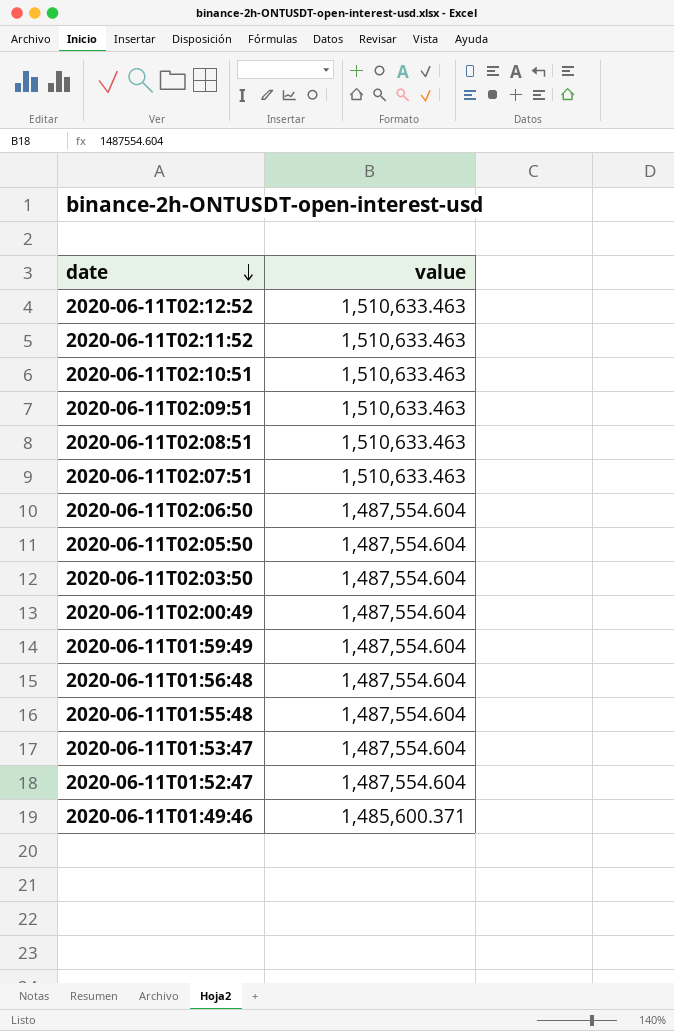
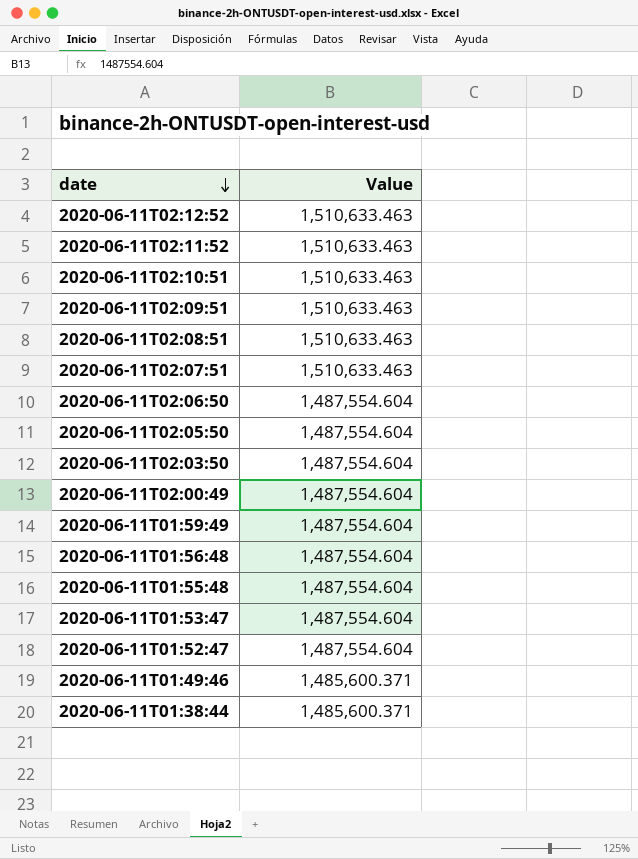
column name: value -> Value
row 2020-06-11T01:38:44: none -> 1,485,600.371

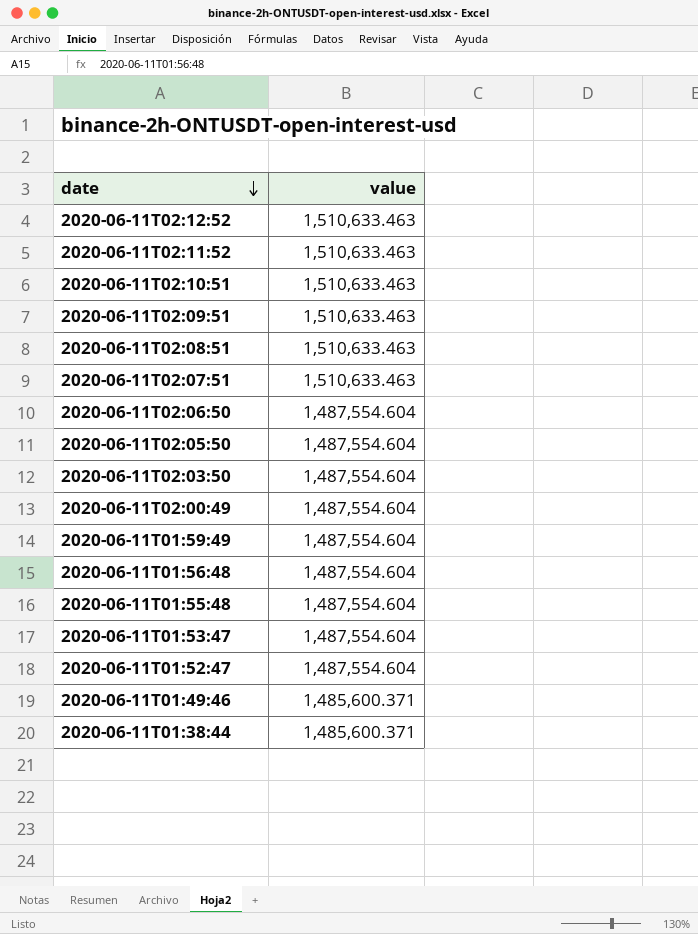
column name: Value -> value

